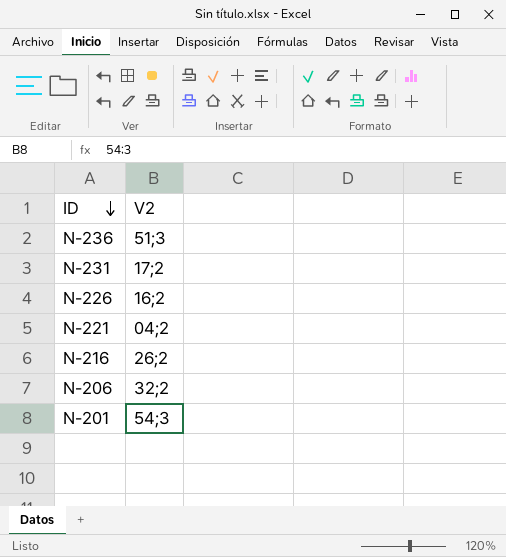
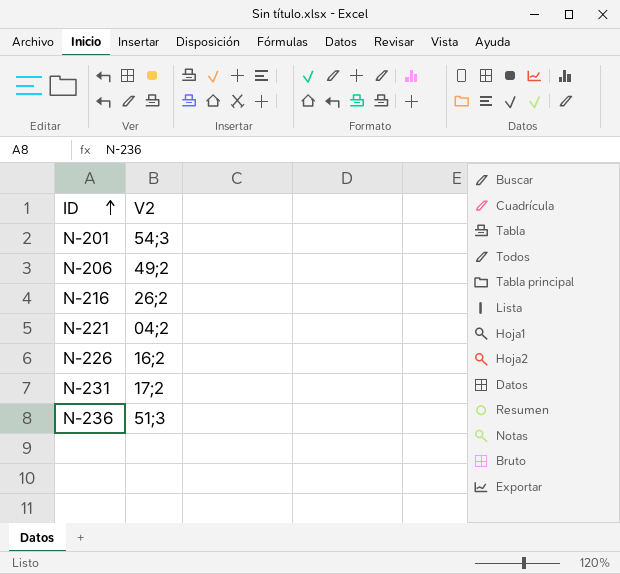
row order: ID descending -> ID ascending
N-206 | V2: 32;2 -> 49;2

